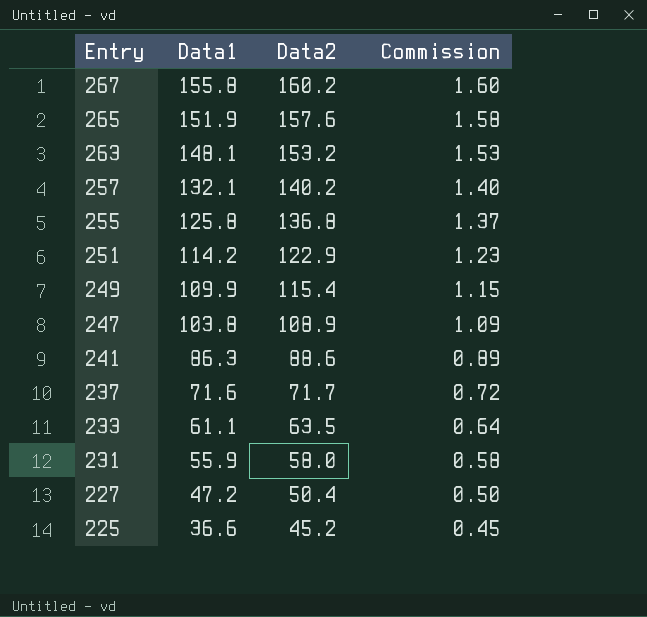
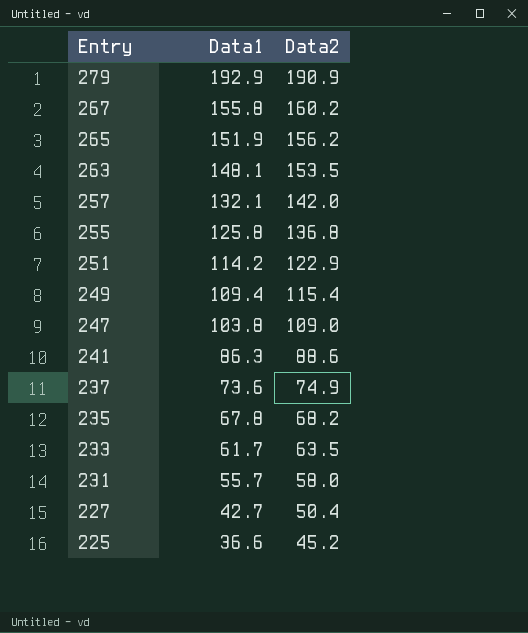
column Commission | formula: [Data2] * 0.01 -> none
row 279: none -> 192.9 | 190.9
265 | Data2: 157.6 -> 156.2
263 | Data2: 153.2 -> 153.5
257 | Data2: 140.2 -> 142.0
249 | Data1: 109.9 -> 109.4
247 | Data2: 108.9 -> 109.0
237 | Data1: 71.6 -> 73.6
237 | Data2: 71.7 -> 74.9
row 235: none -> 67.8 | 68.2
233 | Data1: 61.1 -> 61.7
231 | Data1: 55.9 -> 55.7
227 | Data1: 47.2 -> 42.7

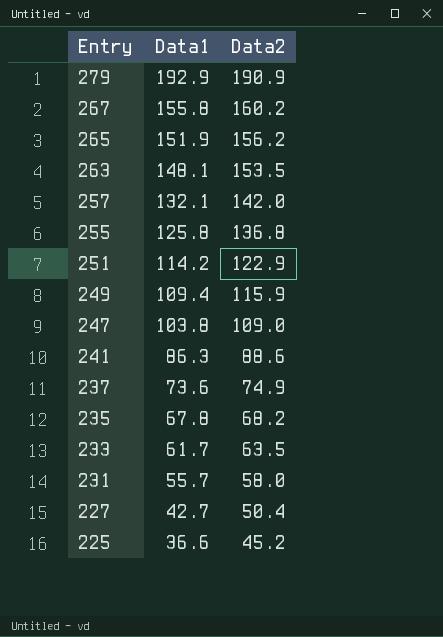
249 | Data2: 115.4 -> 115.9

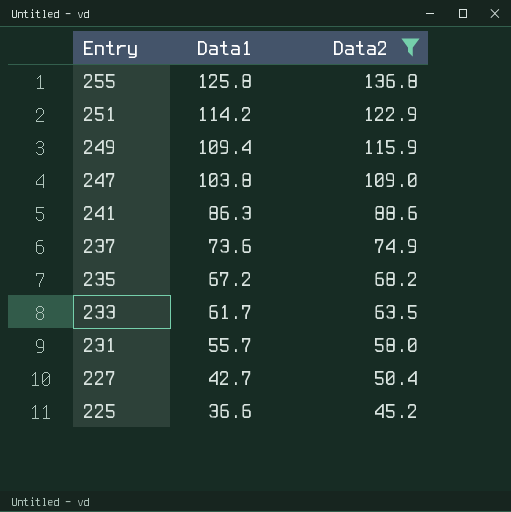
filter: none -> Data2 <= 136.8
235 | Data1: 67.8 -> 67.2

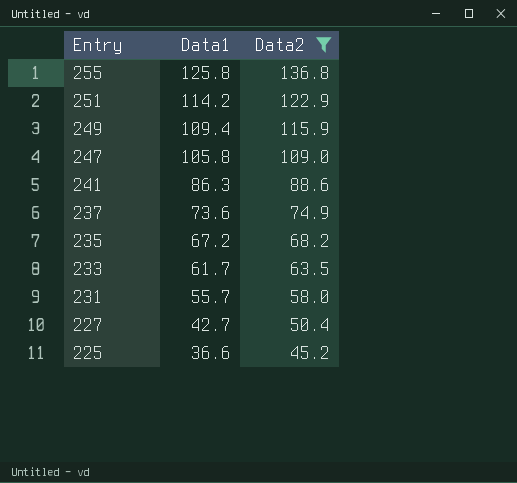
247 | Data1: 103.8 -> 105.8

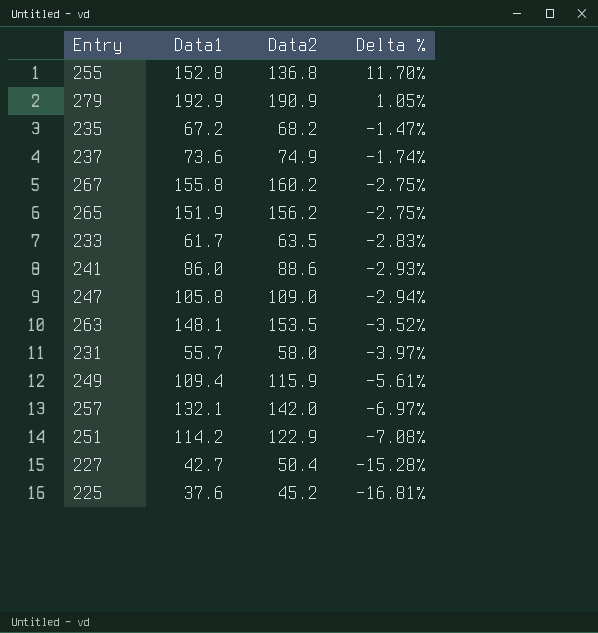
filter: Data2 <= 136.8 -> none
row order: Entry descending -> Delta % descending
column Delta % | formula: none -> ([Data1] - [Data2]) / [Data2]
255 | Data1: 125.8 -> 152.8
241 | Data1: 86.3 -> 86.0
225 | Data1: 36.6 -> 37.6

